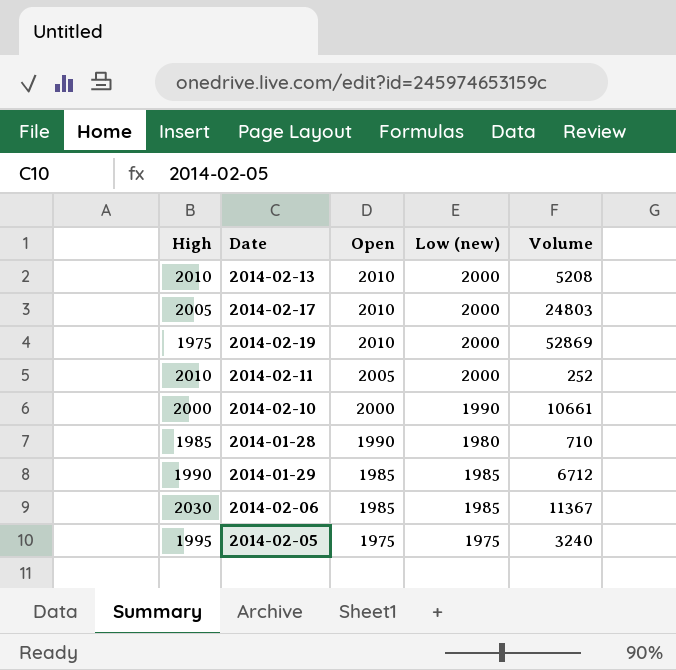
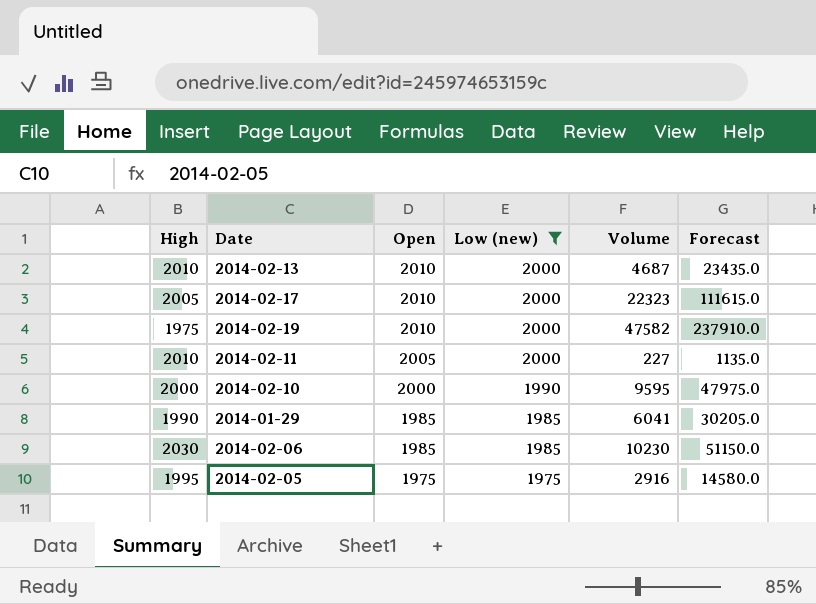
filter: none -> Low (new) != 1980
column Forecast | formula: none -> [Volume] * 5
2014-02-13 | Volume: 5208 -> 4687
2014-02-17 | Volume: 24803 -> 22323
2014-02-19 | Volume: 52869 -> 47582
2014-02-11 | Volume: 252 -> 227
2014-02-10 | Volume: 10661 -> 9595
2014-01-29 | Volume: 6712 -> 6041
2014-02-06 | Volume: 11367 -> 10230
2014-02-05 | Volume: 3240 -> 2916

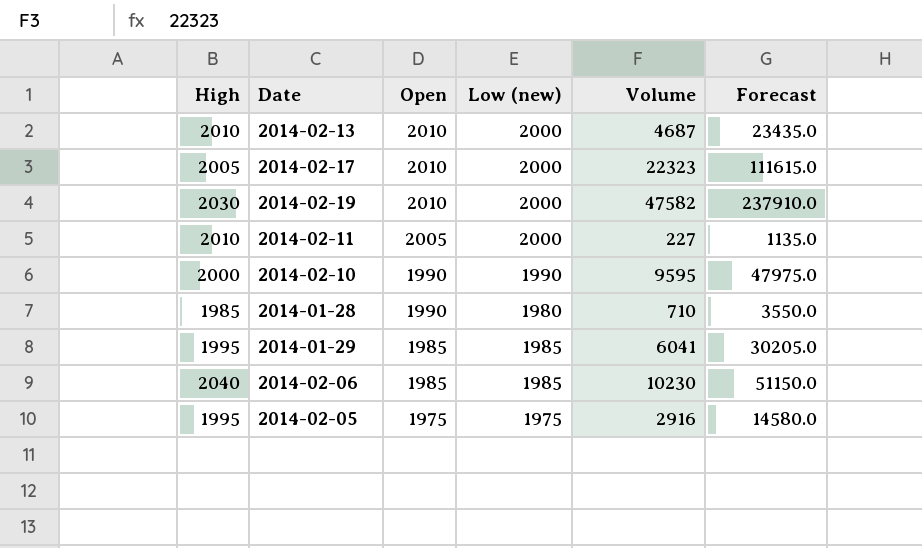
filter: Low (new) != 1980 -> none
2014-02-19 | High: 1975 -> 2030
2014-02-10 | Open: 2000 -> 1990
2014-01-29 | High: 1990 -> 1995
2014-02-06 | High: 2030 -> 2040

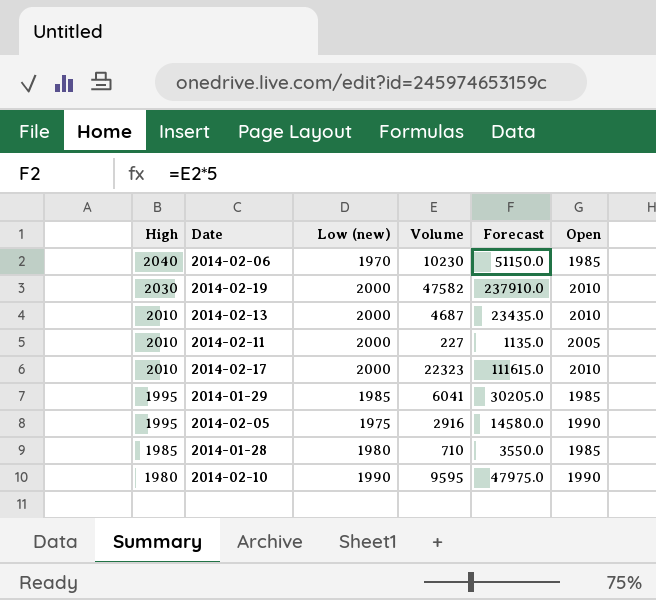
row order: Open descending -> High descending
column Open | position: 3 -> 6
2014-02-06 | Low (new): 1985 -> 1970
2014-02-17 | High: 2005 -> 2010
2014-02-05 | Open: 1975 -> 1990
2014-01-28 | Open: 1990 -> 1985
2014-02-10 | High: 2000 -> 1980

